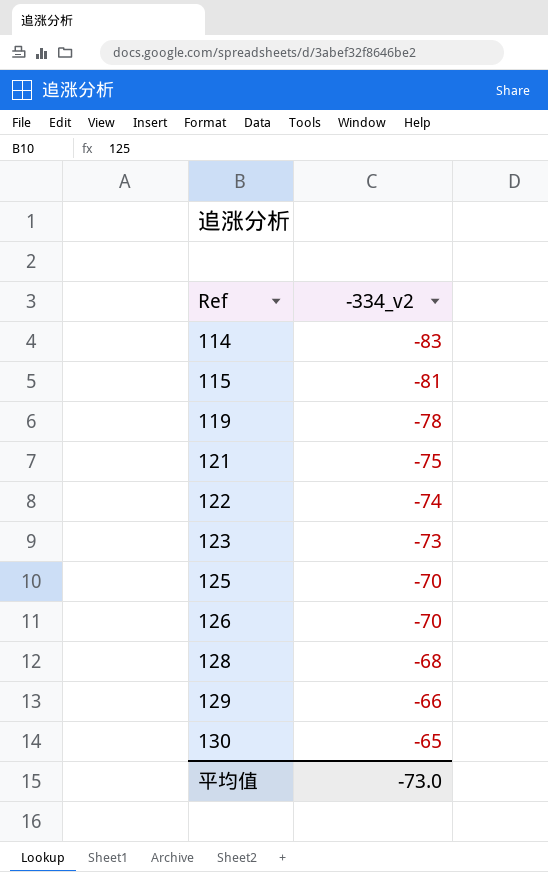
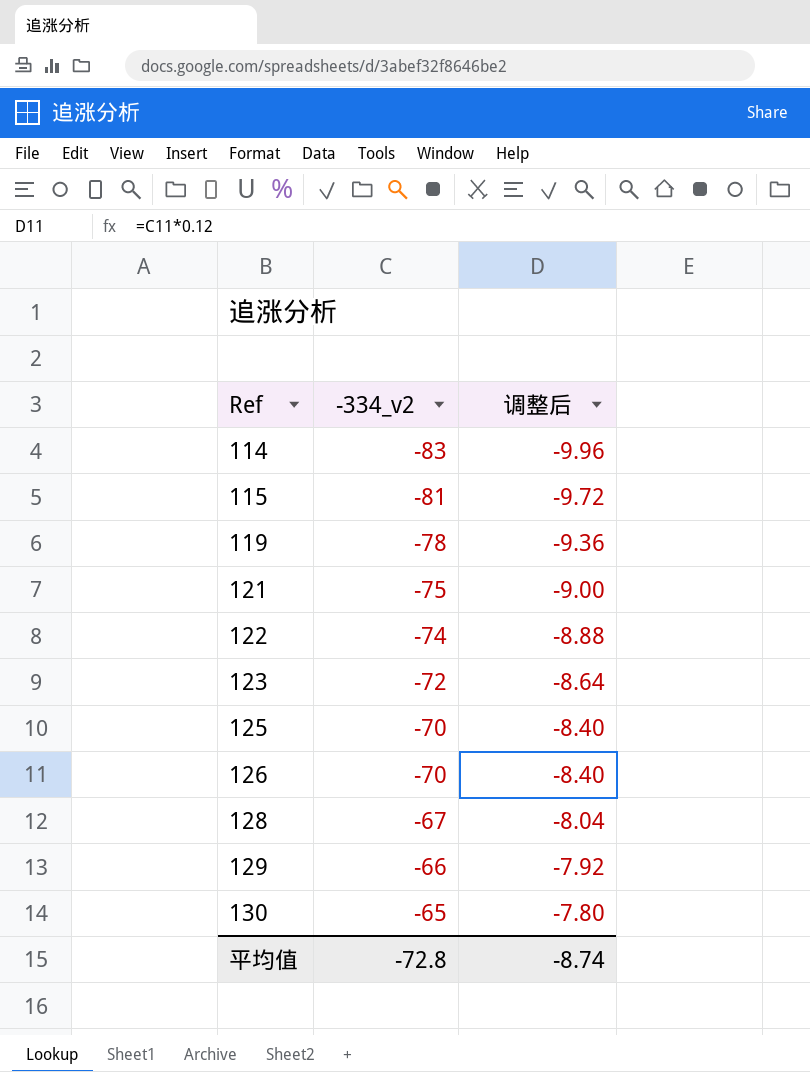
column 调整后 | formula: none -> [-334_v2] * 0.12
123 | -334_v2: -73 -> -72
128 | -334_v2: -68 -> -67
平均值 | -334_v2: -73.0 -> -72.8

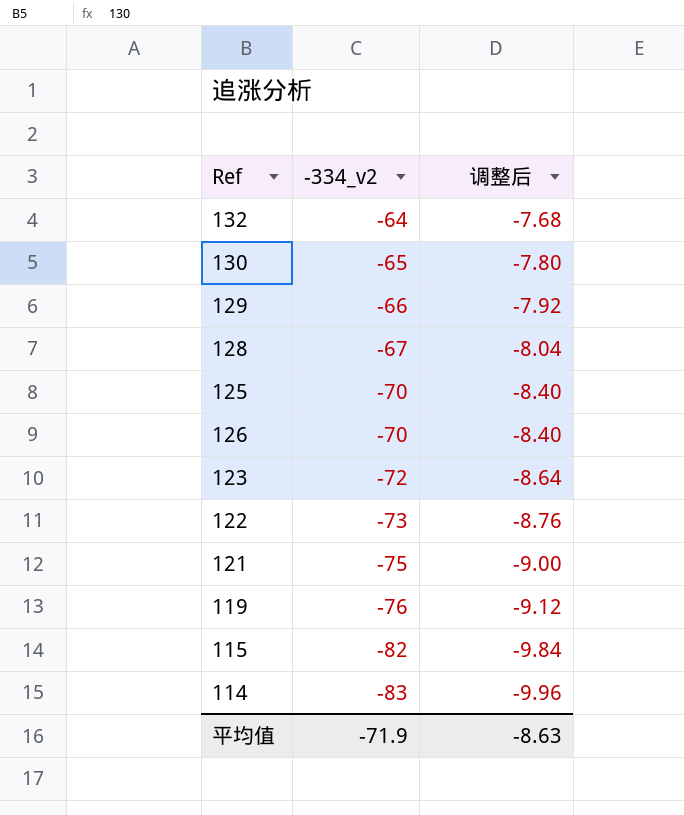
row order: Ref ascending -> -334_v2 descending
row 132: none -> -64 | -7.68
122 | -334_v2: -74 -> -73
122 | 调整后: -8.88 -> -8.76
119 | -334_v2: -78 -> -76
119 | 调整后: -9.36 -> -9.12
115 | -334_v2: -81 -> -82
115 | 调整后: -9.72 -> -9.84
平均值 | -334_v2: -72.8 -> -71.9
平均值 | 调整后: -8.74 -> -8.63

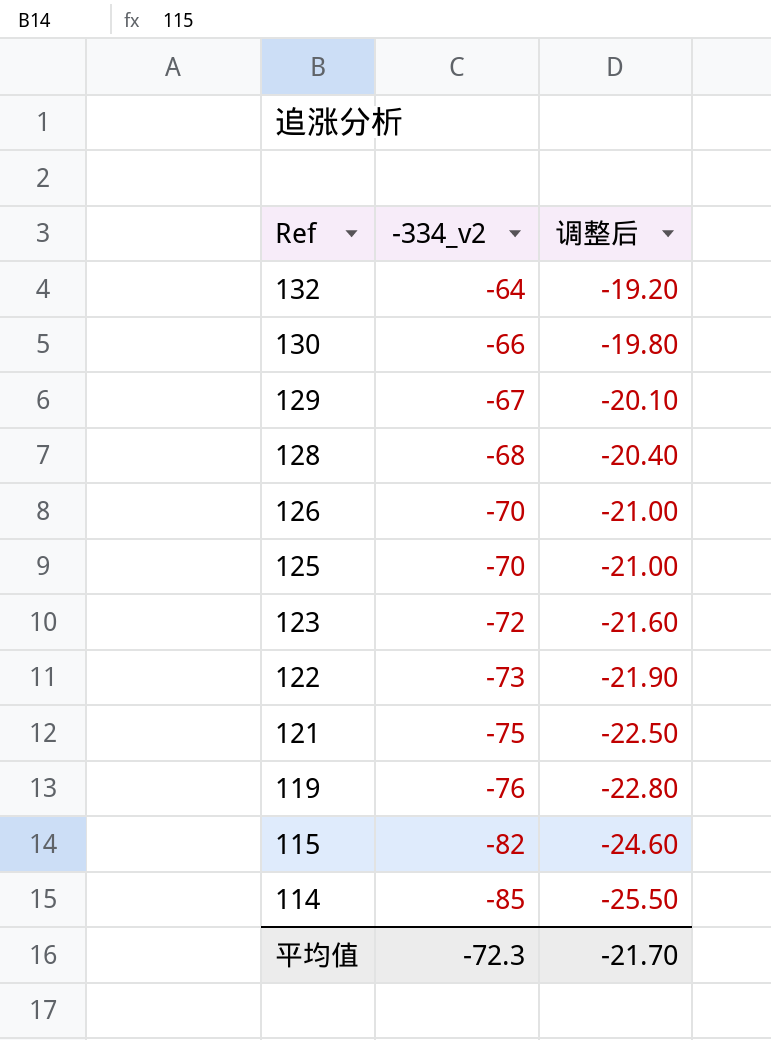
row order: -334_v2 descending -> Ref descending
column 调整后 | formula: [-334_v2] * 0.12 -> [-334_v2] * 0.3
130 | -334_v2: -65 -> -66
129 | -334_v2: -66 -> -67
128 | -334_v2: -67 -> -68
114 | -334_v2: -83 -> -85
平均值 | -334_v2: -71.9 -> -72.3
平均值 | 调整后: -8.63 -> -21.70

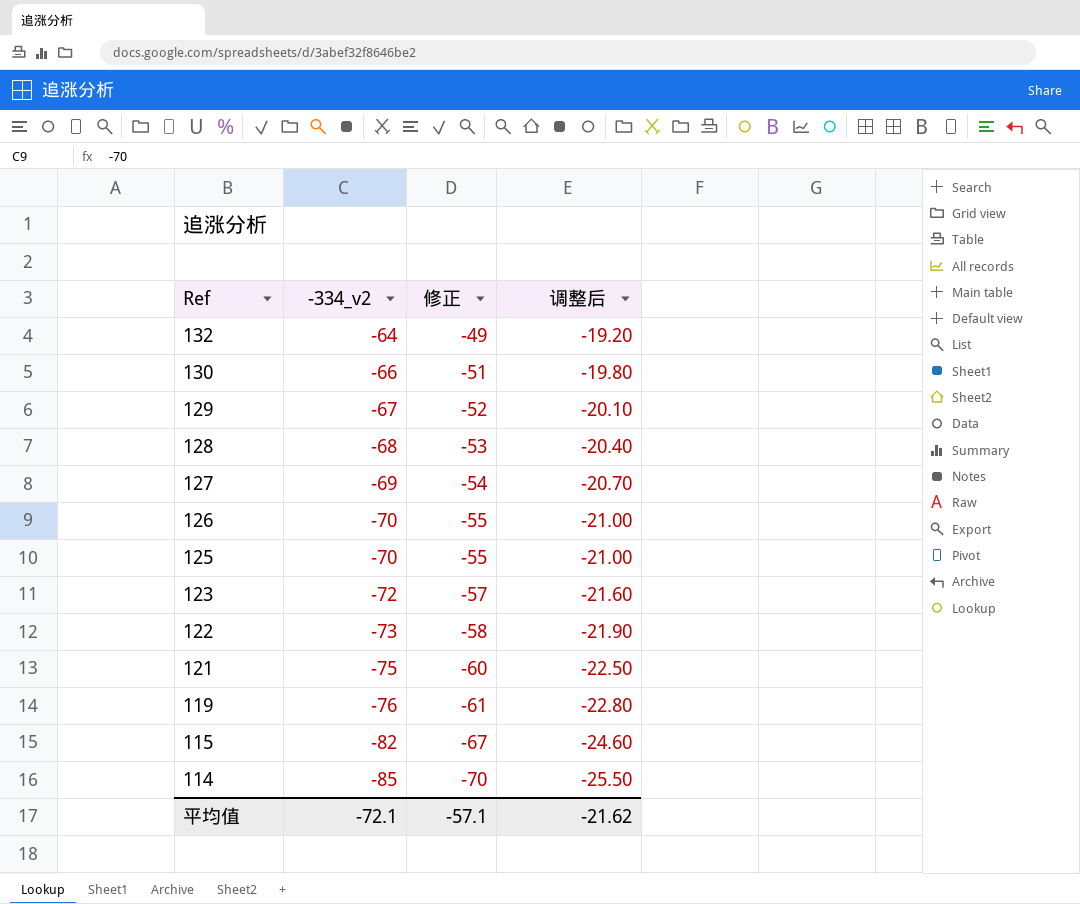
column 修正 | formula: none -> [-334_v2] + 15
row 127: none -> -69 | -54 | -20.70
平均值 | -334_v2: -72.3 -> -72.1
平均值 | 调整后: -21.70 -> -21.62

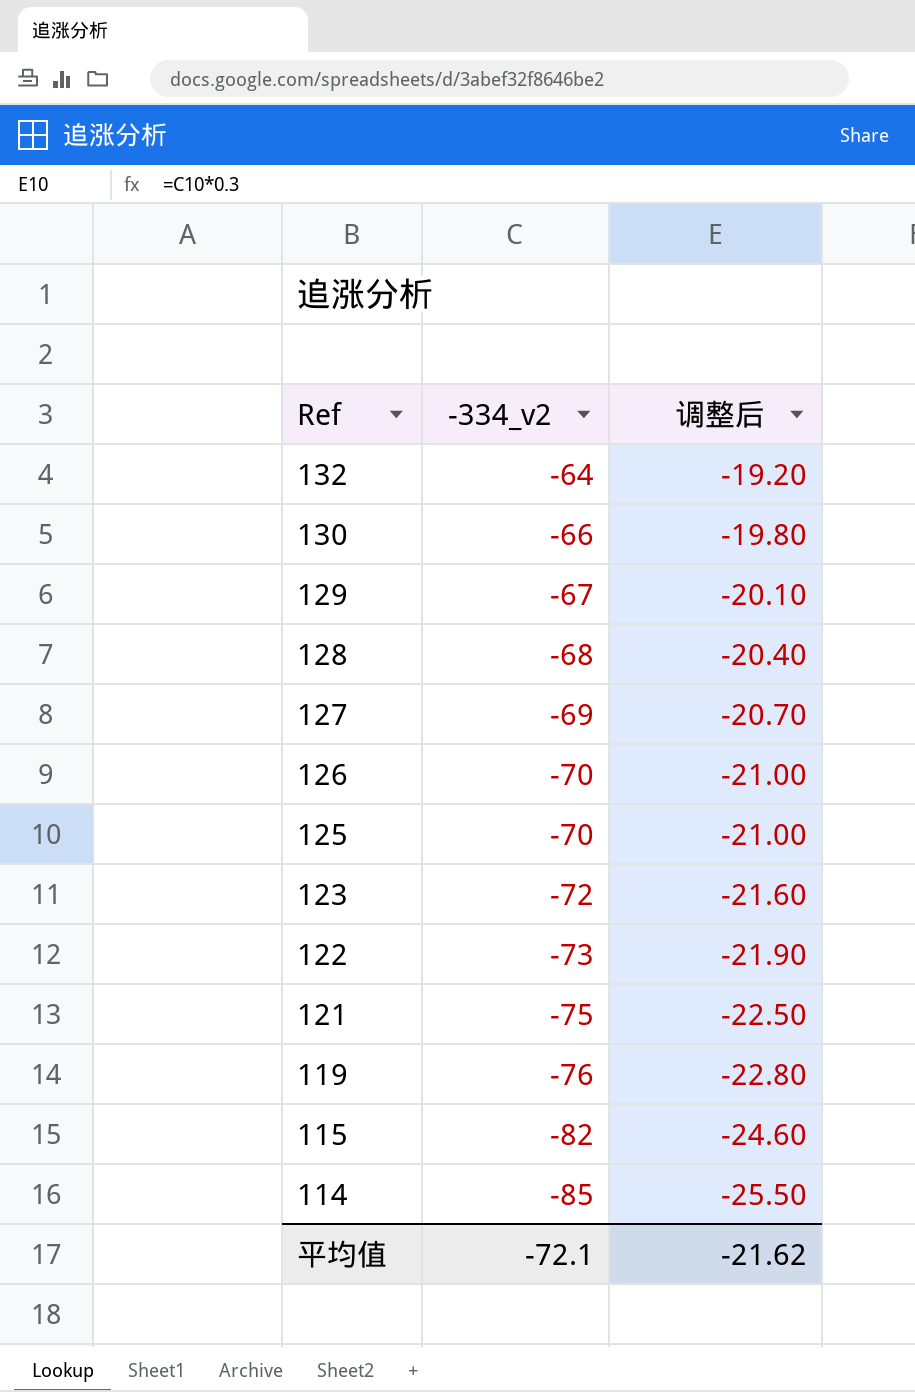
column 修正 | formula: [-334_v2] + 15 -> none

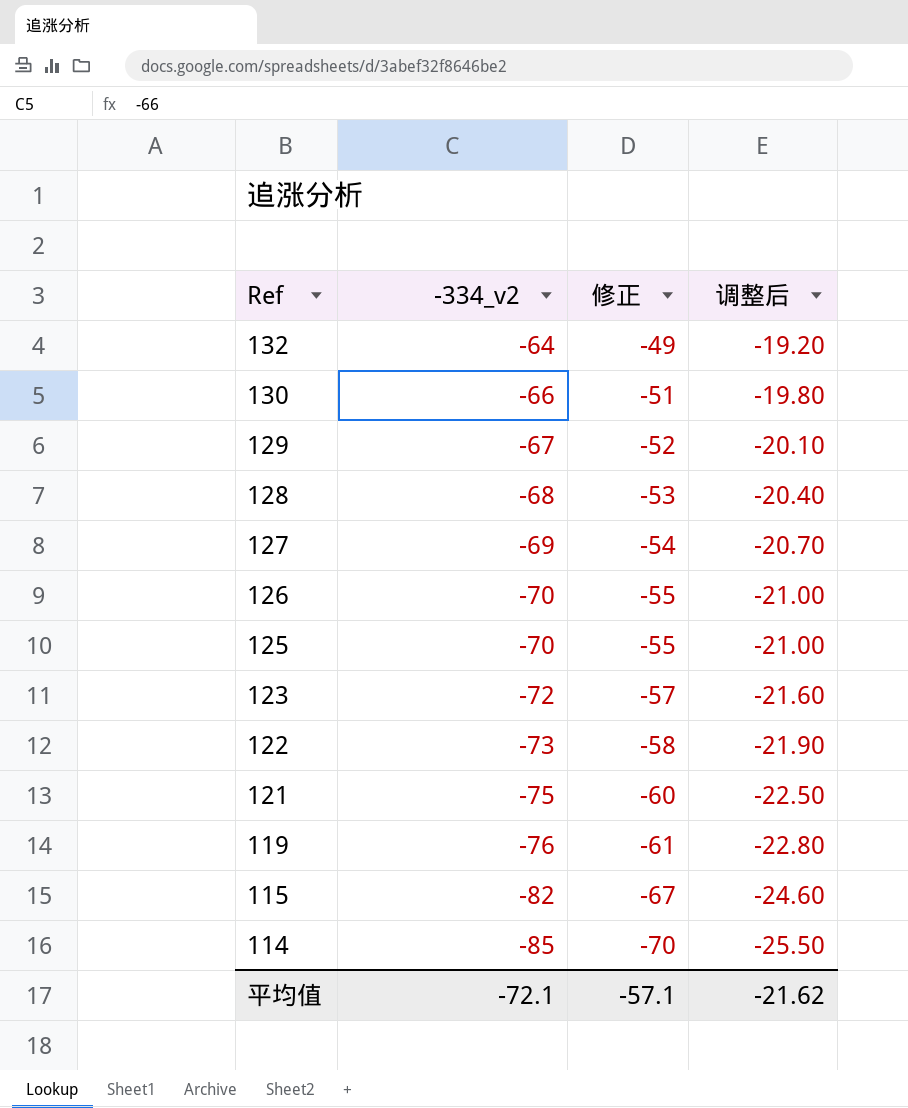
column 修正 | formula: none -> [-334_v2] + 15

